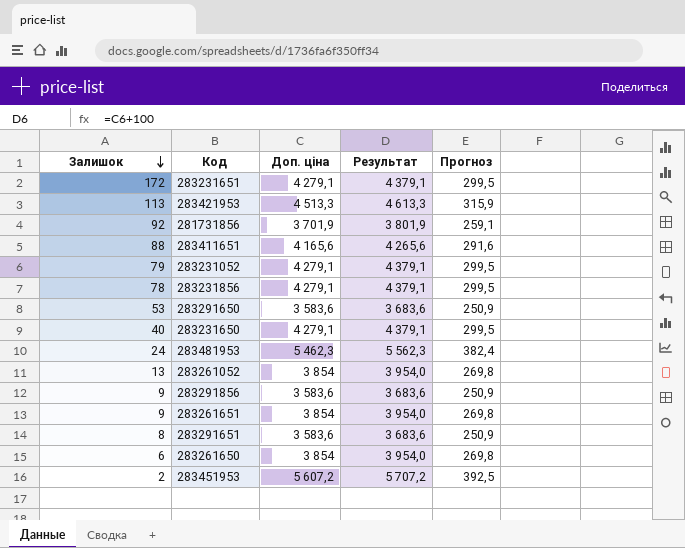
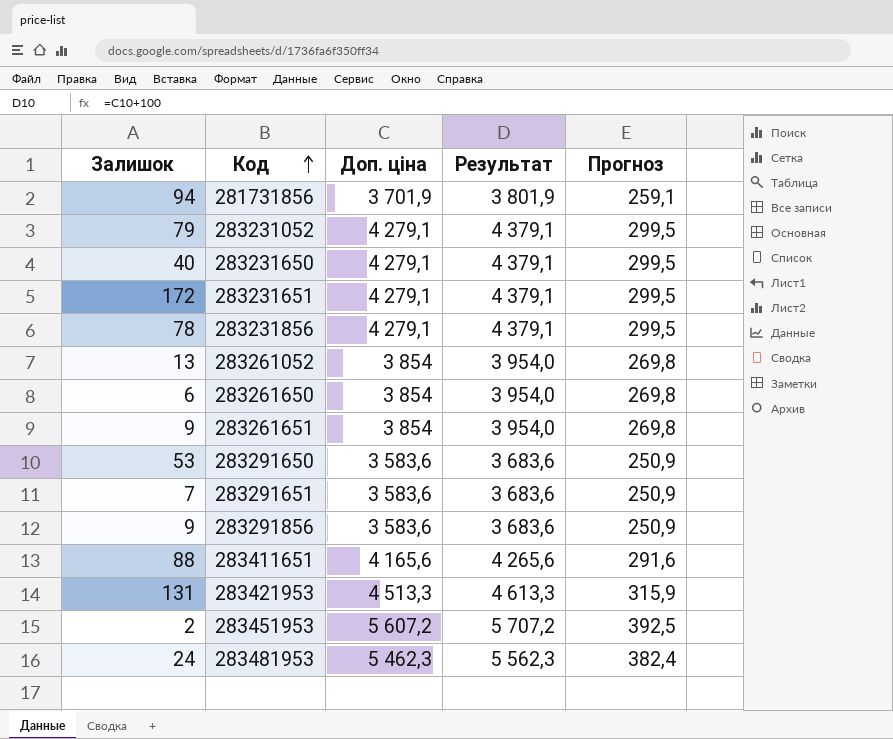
row order: Залишок descending -> Код ascending
281731856 | Залишок: 92 -> 94
283291651 | Залишок: 8 -> 7
283421953 | Залишок: 113 -> 131

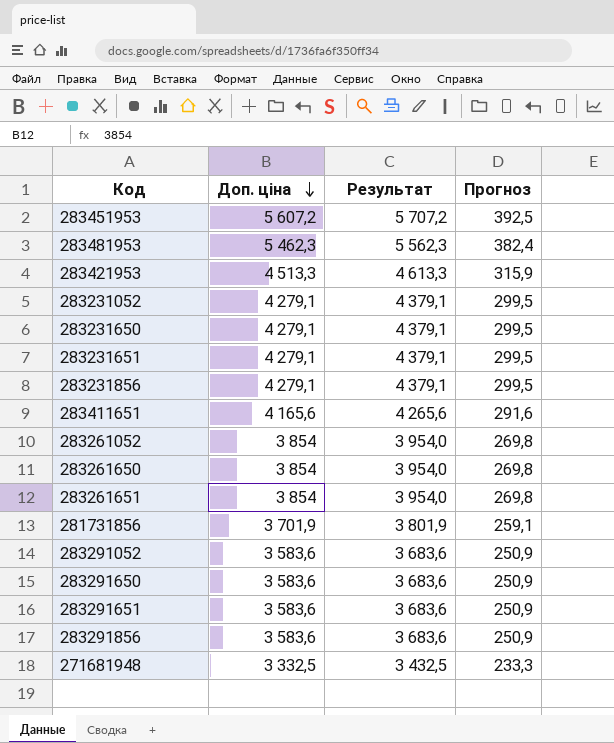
row order: Код ascending -> Доп. ціна descending
column Залишок | position: 1 -> none
row 283291052: none -> 3 583,6 | 3 683,6 | 250,9
row 271681948: none -> 3 332,5 | 3 432,5 | 233,3

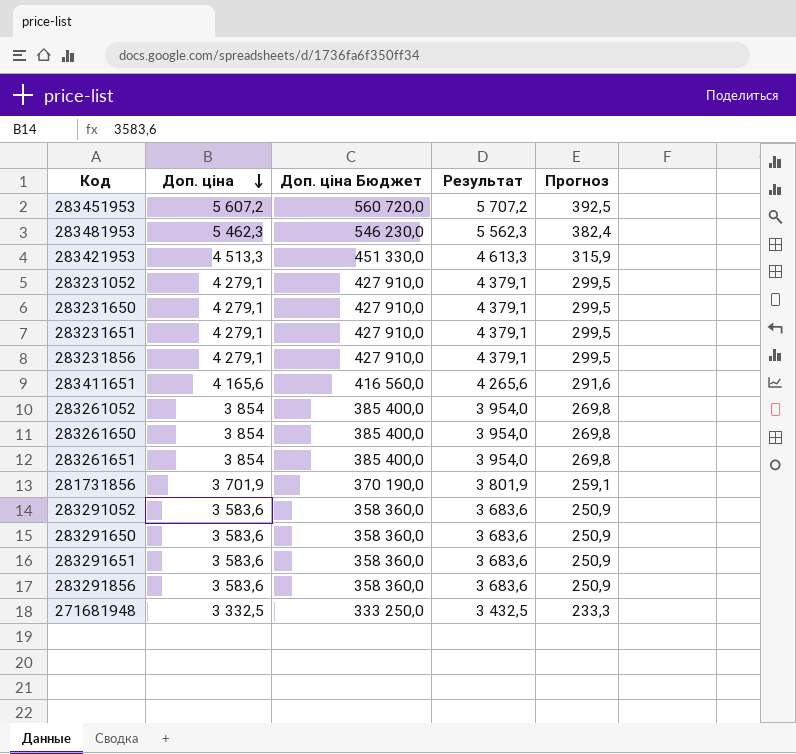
column Доп. ціна Бюджет | formula: none -> [Доп. ціна] * 100

